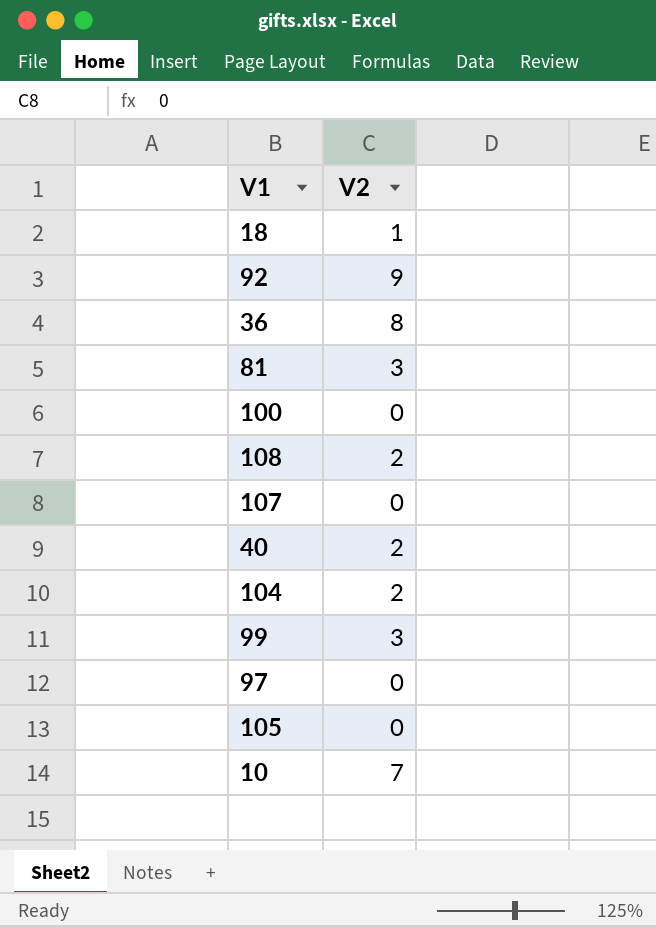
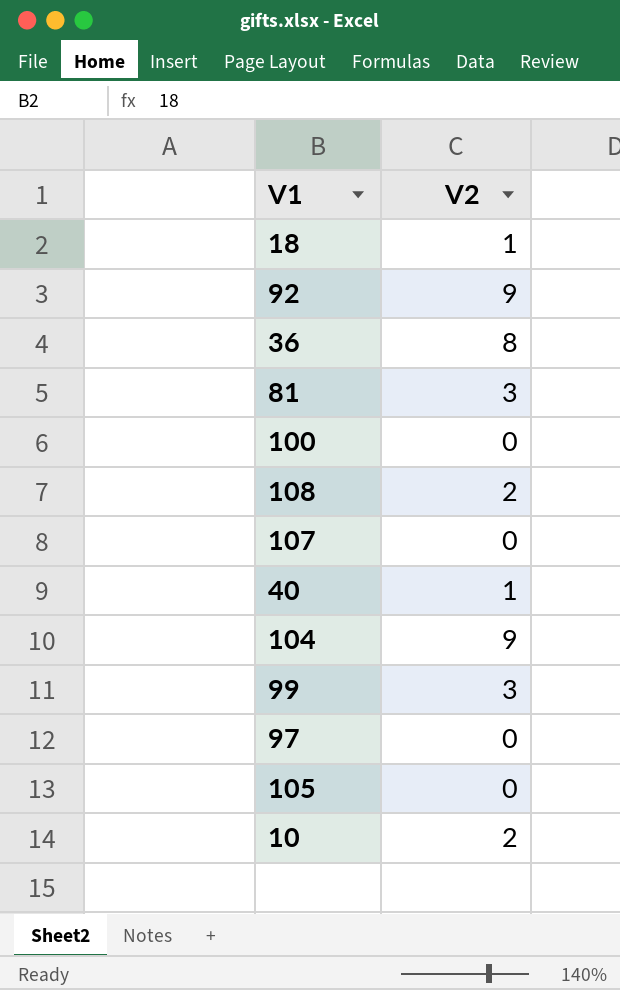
40 | V2: 2 -> 1
104 | V2: 2 -> 9
10 | V2: 7 -> 2

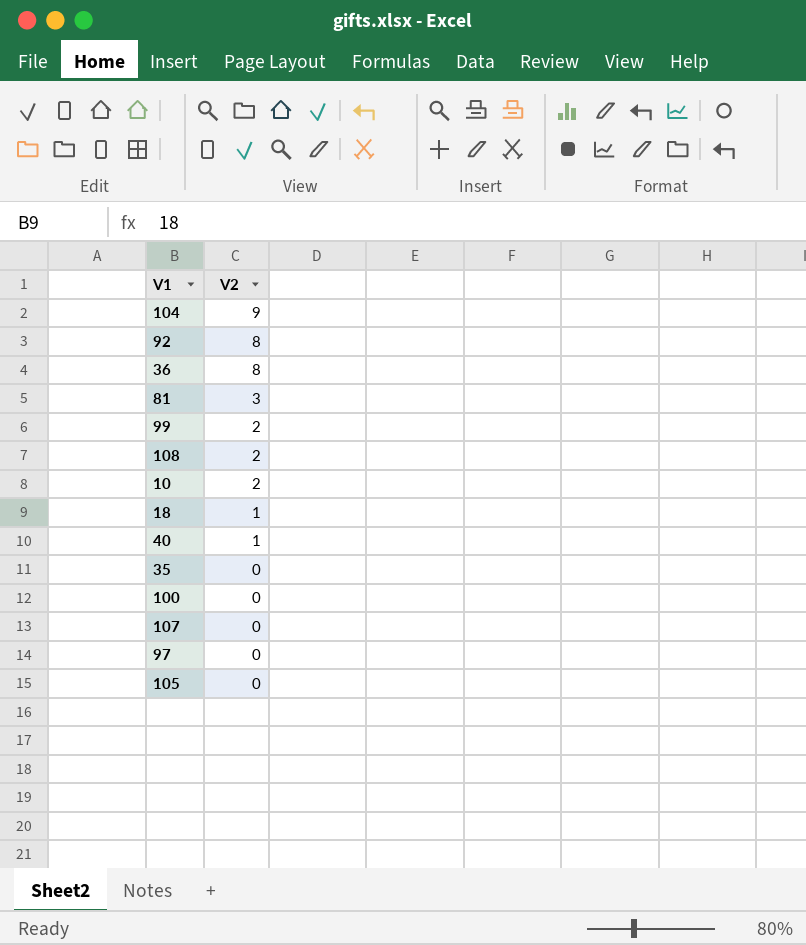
row order: none -> V2 descending
92 | V2: 9 -> 8
99 | V2: 3 -> 2
row 35: none -> 0

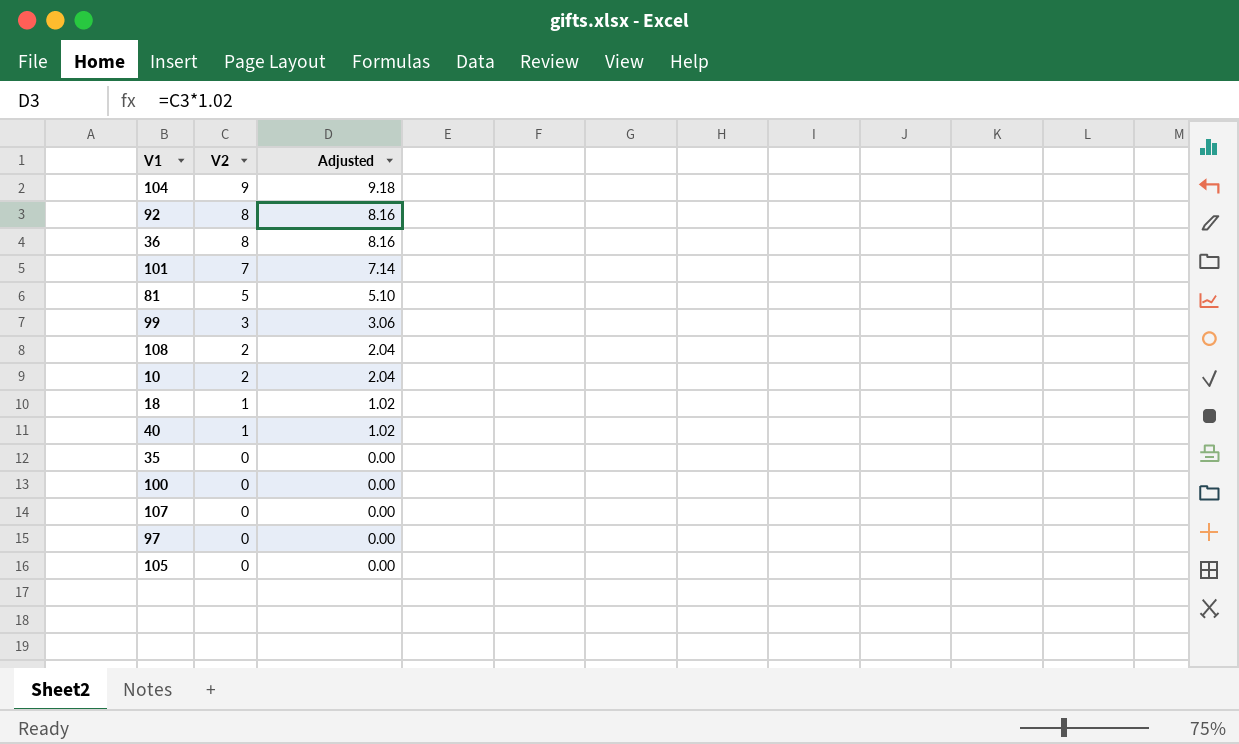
column Adjusted | formula: none -> [V2] * 1.02
row 101: none -> 7 | 7.14
81 | V2: 3 -> 5
99 | V2: 2 -> 3

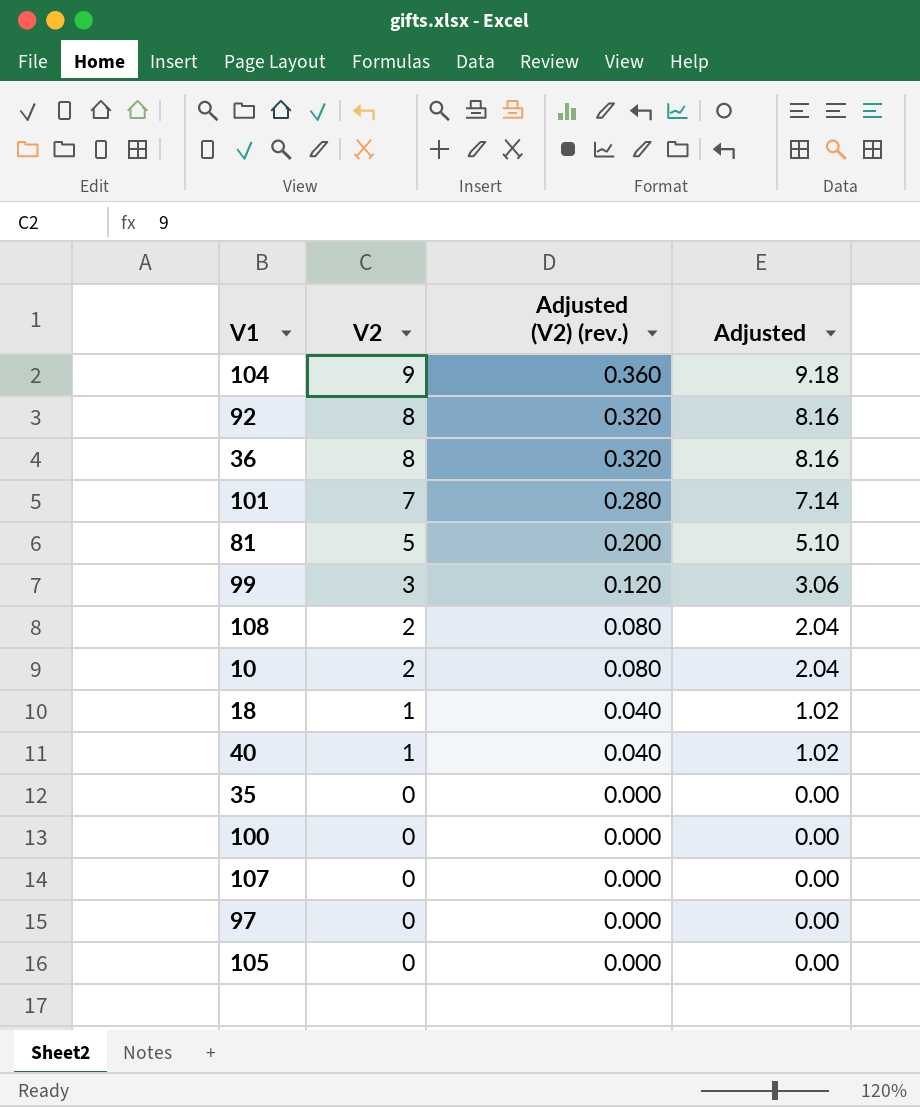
column Adjusted (V2) (rev.) | formula: none -> [V2] * 0.04

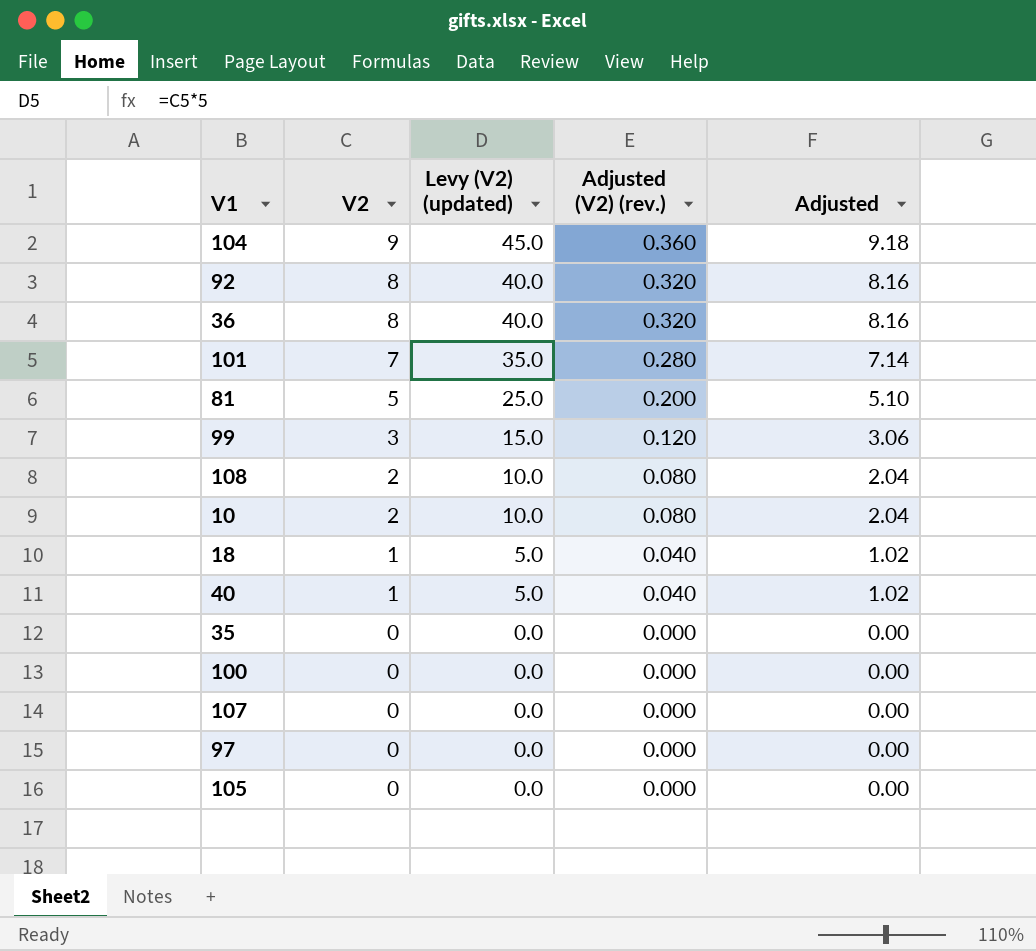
column Levy (V2) (updated) | formula: none -> [V2] * 5

